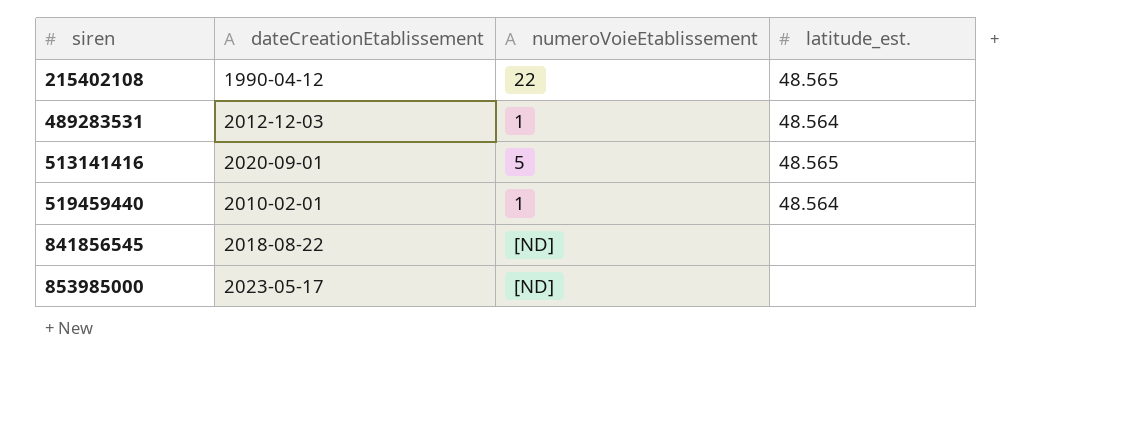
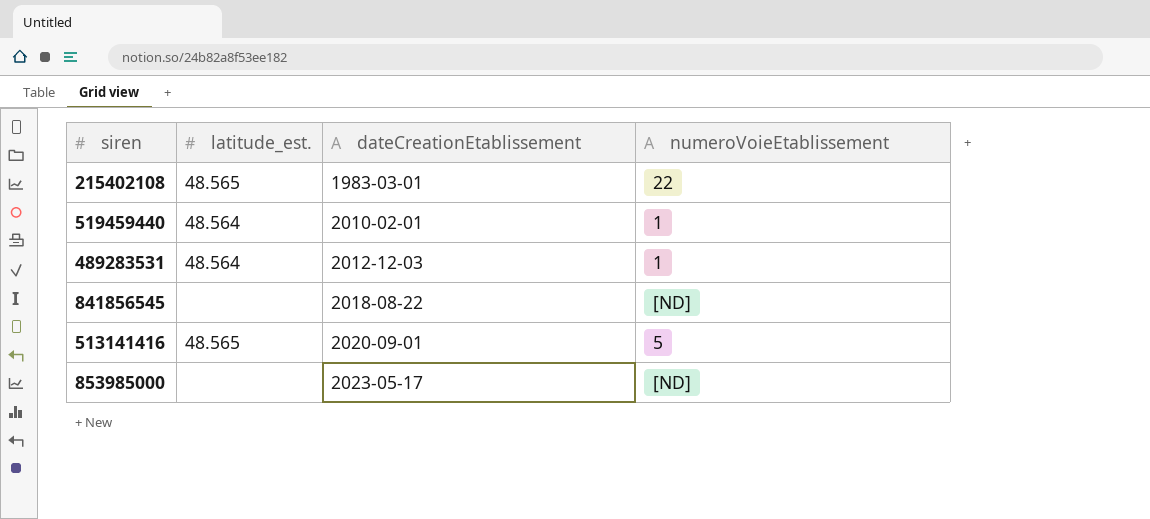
row order: siren ascending -> dateCreationEtablissement ascending
column latitude_est. | position: 4 -> 2
215402108 | dateCreationEtablissement: 1990-04-12 -> 1983-03-01

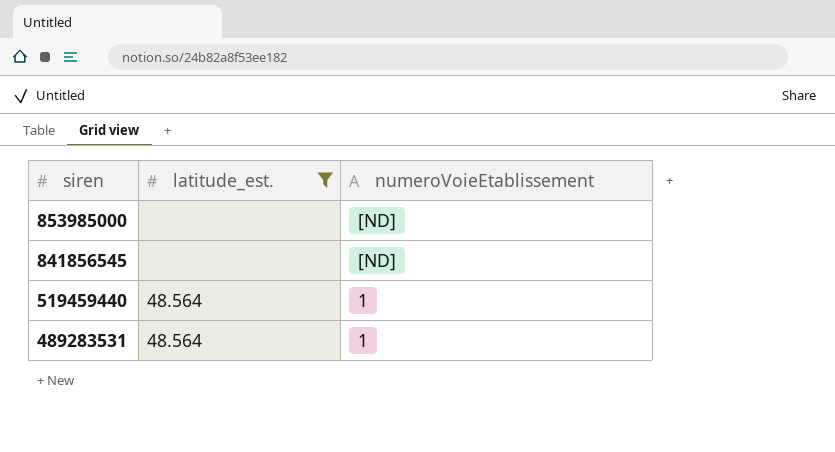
filter: none -> latitude_est. != 48.565
row order: dateCreationEtablissement ascending -> siren descending
column dateCreationEtablissement | position: 3 -> none

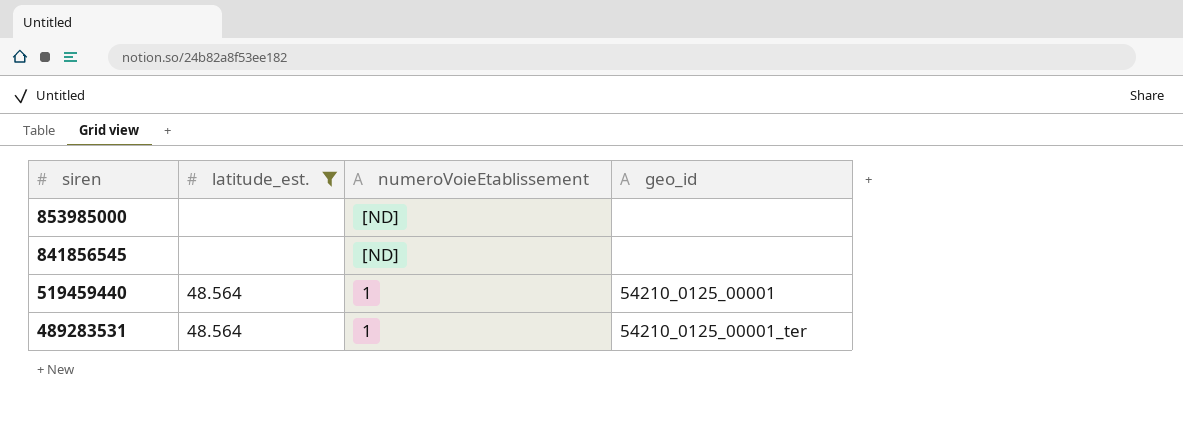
column geo_id | position: none -> 4

